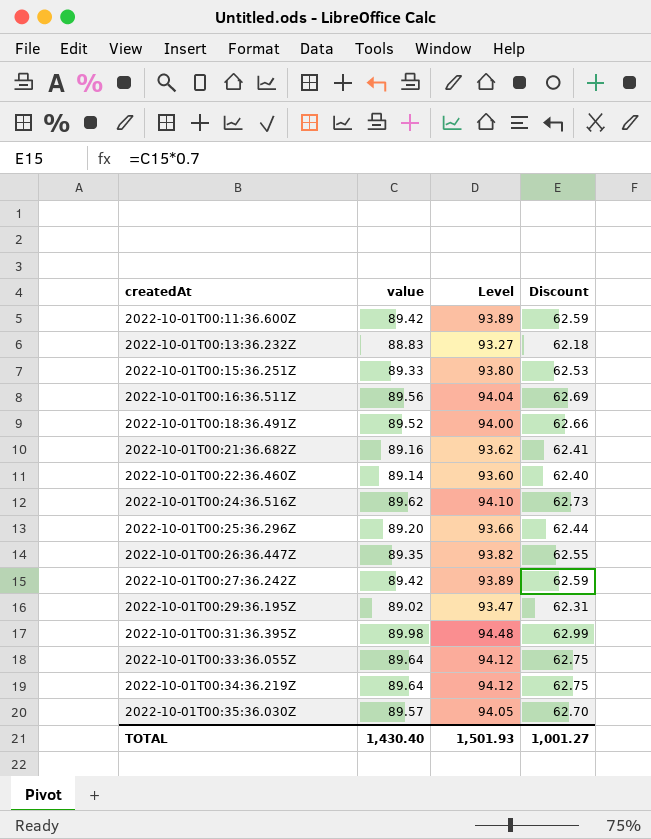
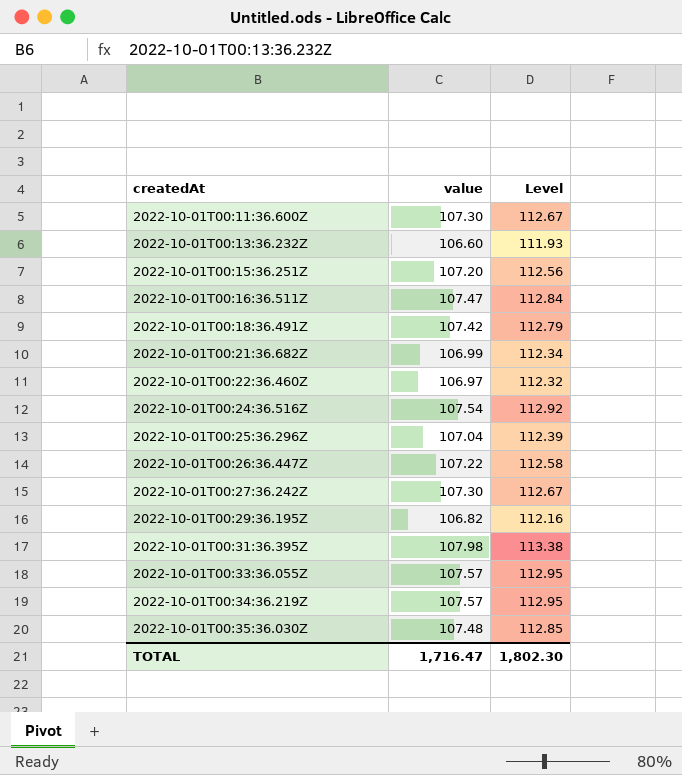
column Discount | formula: [value] * 0.7 -> none
2022-10-01T00:11:36.600Z | value: 89.42 -> 107.30
2022-10-01T00:11:36.600Z | Level: 93.89 -> 112.67
2022-10-01T00:13:36.232Z | value: 88.83 -> 106.60
2022-10-01T00:13:36.232Z | Level: 93.27 -> 111.93
2022-10-01T00:15:36.251Z | value: 89.33 -> 107.20
2022-10-01T00:15:36.251Z | Level: 93.80 -> 112.56
2022-10-01T00:16:36.511Z | value: 89.56 -> 107.47
2022-10-01T00:16:36.511Z | Level: 94.04 -> 112.84
2022-10-01T00:18:36.491Z | value: 89.52 -> 107.42
2022-10-01T00:18:36.491Z | Level: 94.00 -> 112.79
2022-10-01T00:21:36.682Z | value: 89.16 -> 106.99
2022-10-01T00:21:36.682Z | Level: 93.62 -> 112.34
2022-10-01T00:22:36.460Z | value: 89.14 -> 106.97
2022-10-01T00:22:36.460Z | Level: 93.60 -> 112.32
2022-10-01T00:24:36.516Z | value: 89.62 -> 107.54
2022-10-01T00:24:36.516Z | Level: 94.10 -> 112.92
2022-10-01T00:25:36.296Z | value: 89.20 -> 107.04
2022-10-01T00:25:36.296Z | Level: 93.66 -> 112.39
2022-10-01T00:26:36.447Z | value: 89.35 -> 107.22
2022-10-01T00:26:36.447Z | Level: 93.82 -> 112.58
2022-10-01T00:27:36.242Z | value: 89.42 -> 107.30
2022-10-01T00:27:36.242Z | Level: 93.89 -> 112.67
2022-10-01T00:29:36.195Z | value: 89.02 -> 106.82
2022-10-01T00:29:36.195Z | Level: 93.47 -> 112.16
2022-10-01T00:31:36.395Z | value: 89.98 -> 107.98
2022-10-01T00:31:36.395Z | Level: 94.48 -> 113.38
2022-10-01T00:33:36.055Z | value: 89.64 -> 107.57
2022-10-01T00:33:36.055Z | Level: 94.12 -> 112.95
2022-10-01T00:34:36.219Z | value: 89.64 -> 107.57
2022-10-01T00:34:36.219Z | Level: 94.12 -> 112.95
2022-10-01T00:35:36.030Z | value: 89.57 -> 107.48
2022-10-01T00:35:36.030Z | Level: 94.05 -> 112.85
TOTAL | value: 1,430.40 -> 1,716.47
TOTAL | Level: 1,501.93 -> 1,802.30

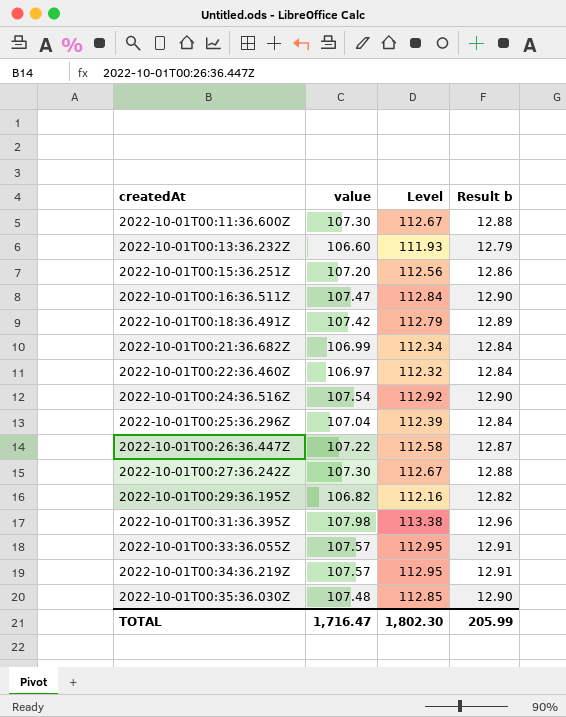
column Result b | formula: none -> [value] * 0.12

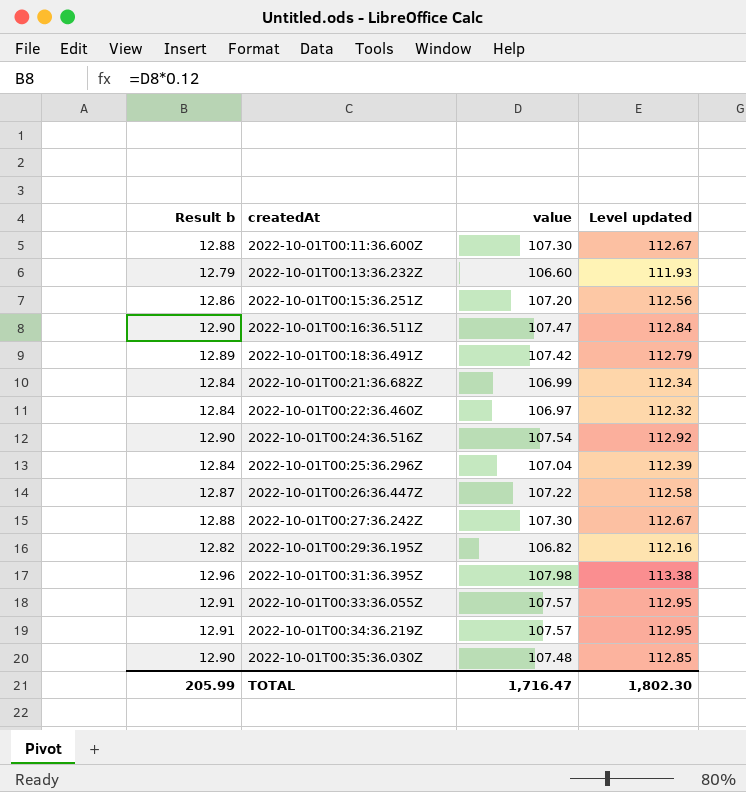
column Result b | position: 4 -> 1
column name: Level -> Level updated

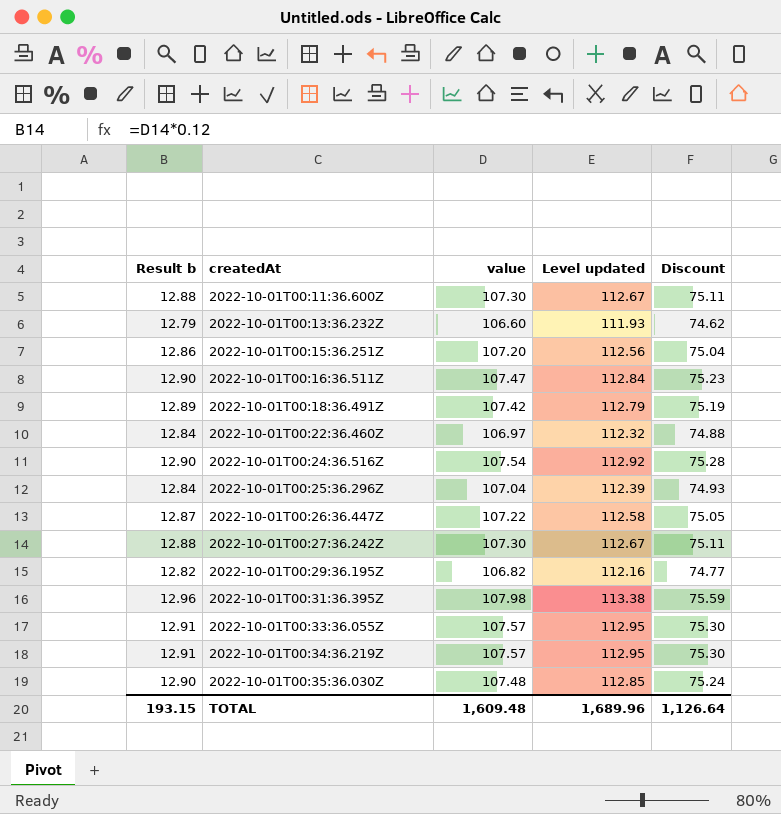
column Discount | formula: none -> [value] * 0.7
row 2022-10-01T00:21:36.682Z: 12.84 | 106.99 | 112.34 -> none
TOTAL | Result b: 205.99 -> 193.15
TOTAL | value: 1,716.47 -> 1,609.48
TOTAL | Level updated: 1,802.30 -> 1,689.96

